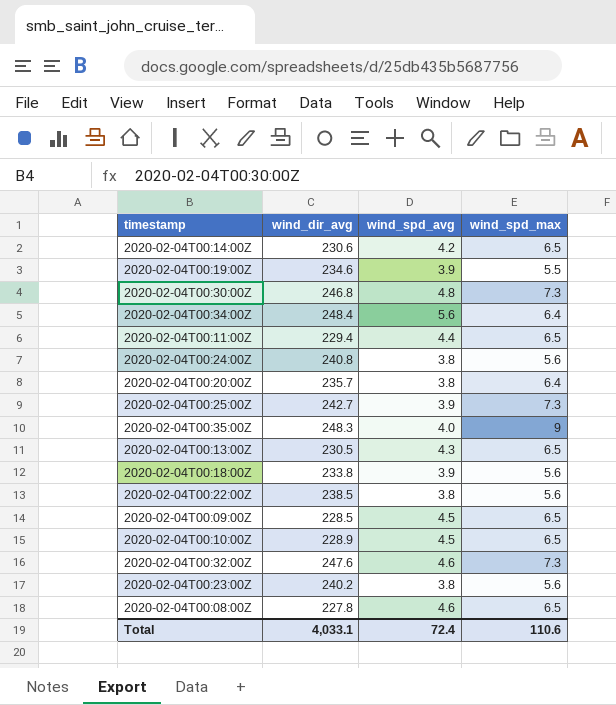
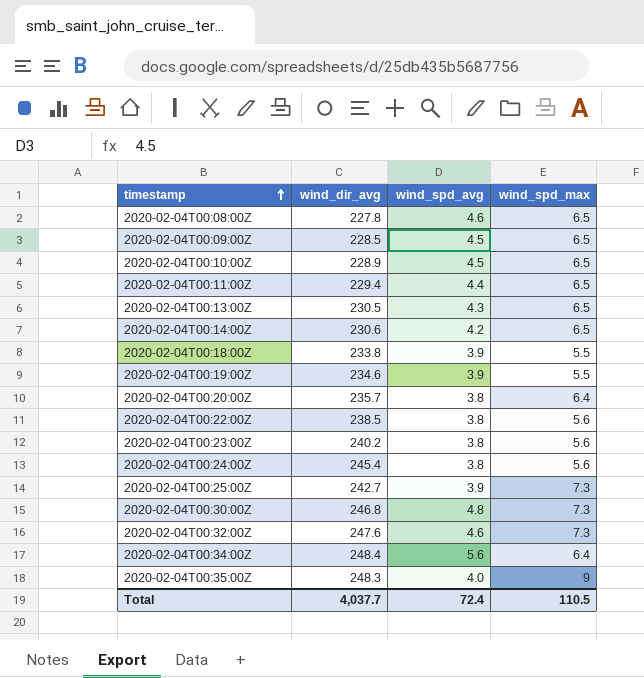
row order: none -> timestamp ascending
2020-02-04T00:18:00Z | wind_spd_max: 5.6 -> 5.5
2020-02-04T00:24:00Z | wind_dir_avg: 240.8 -> 245.4
Total | wind_dir_avg: 4,033.1 -> 4,037.7
Total | wind_spd_max: 110.6 -> 110.5

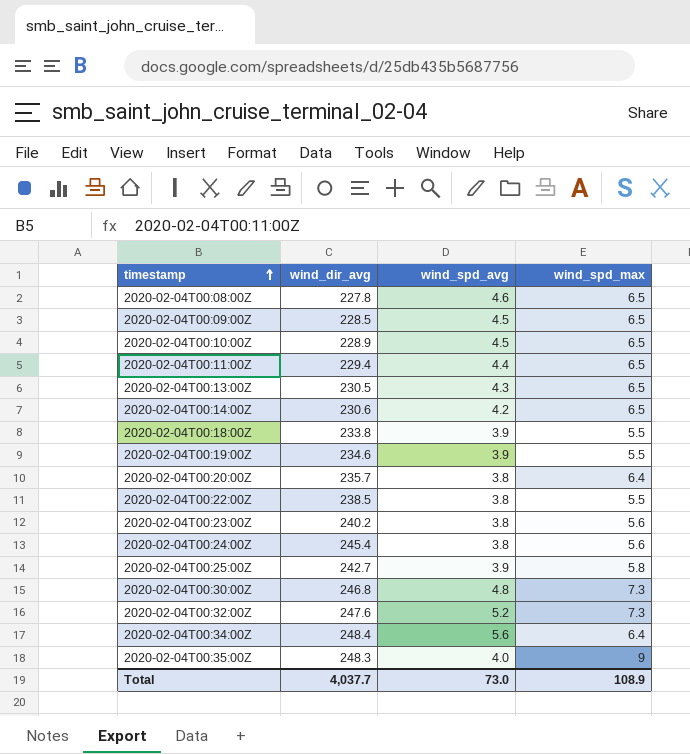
2020-02-04T00:22:00Z | wind_spd_max: 5.6 -> 5.5
2020-02-04T00:25:00Z | wind_spd_max: 7.3 -> 5.8
2020-02-04T00:32:00Z | wind_spd_avg: 4.6 -> 5.2
Total | wind_spd_avg: 72.4 -> 73.0
Total | wind_spd_max: 110.5 -> 108.9

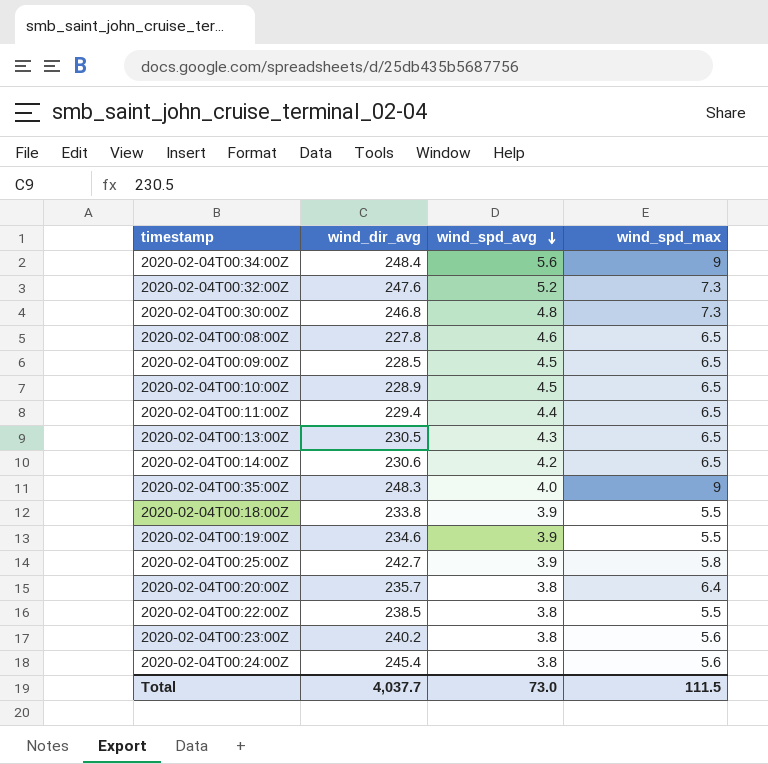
row order: timestamp ascending -> wind_spd_avg descending
2020-02-04T00:34:00Z | wind_spd_max: 6.4 -> 9
Total | wind_spd_max: 108.9 -> 111.5

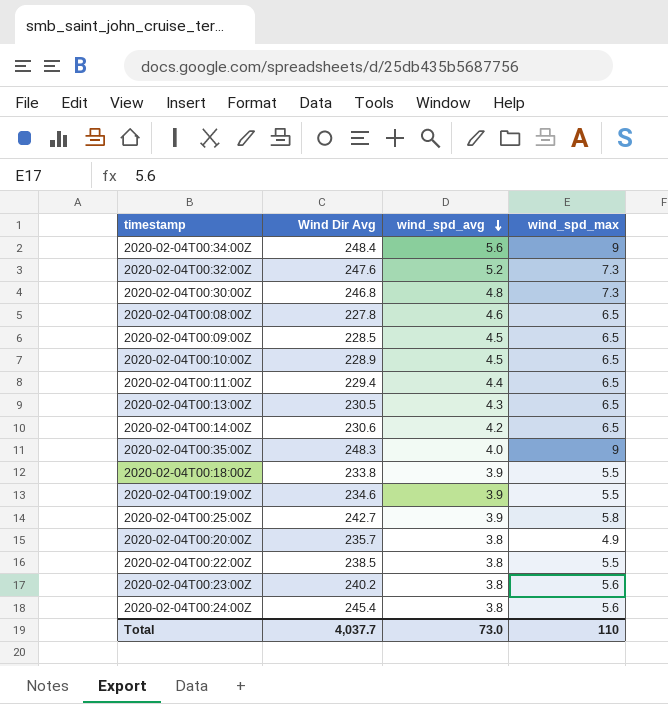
column name: wind_dir_avg -> Wind Dir Avg
2020-02-04T00:20:00Z | wind_spd_max: 6.4 -> 4.9
Total | wind_spd_max: 111.5 -> 110

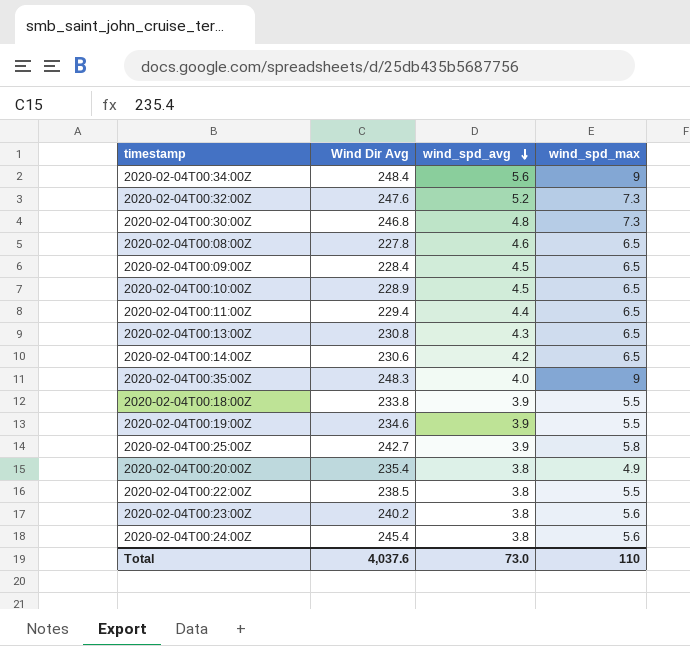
2020-02-04T00:09:00Z | Wind Dir Avg: 228.5 -> 228.4
2020-02-04T00:13:00Z | Wind Dir Avg: 230.5 -> 230.8
2020-02-04T00:20:00Z | Wind Dir Avg: 235.7 -> 235.4
Total | Wind Dir Avg: 4,037.7 -> 4,037.6

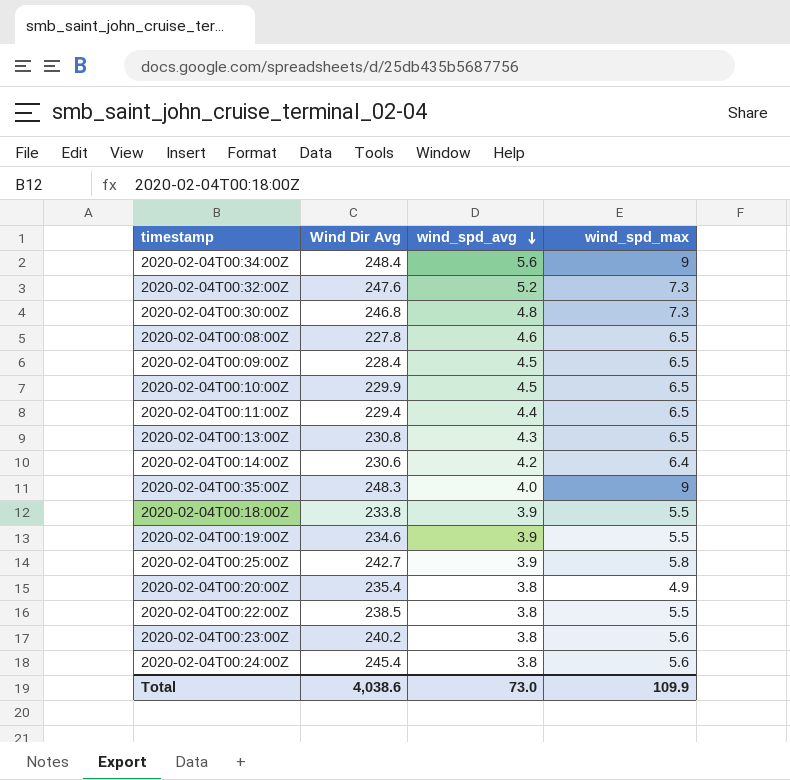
2020-02-04T00:10:00Z | Wind Dir Avg: 228.9 -> 229.9
2020-02-04T00:14:00Z | wind_spd_max: 6.5 -> 6.4
Total | Wind Dir Avg: 4,037.6 -> 4,038.6
Total | wind_spd_max: 110 -> 109.9

